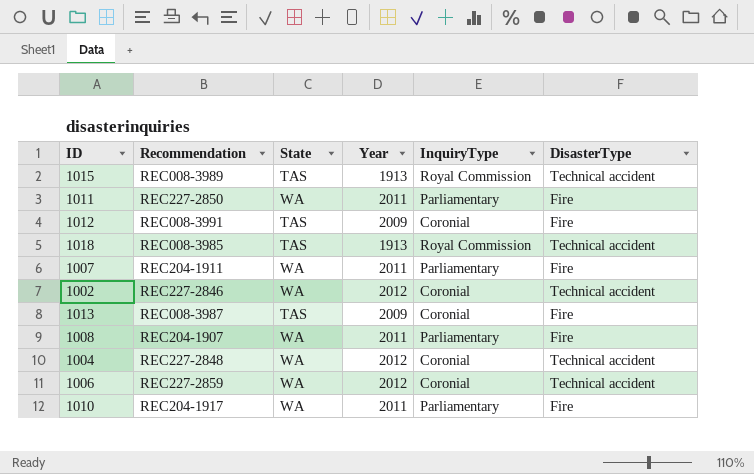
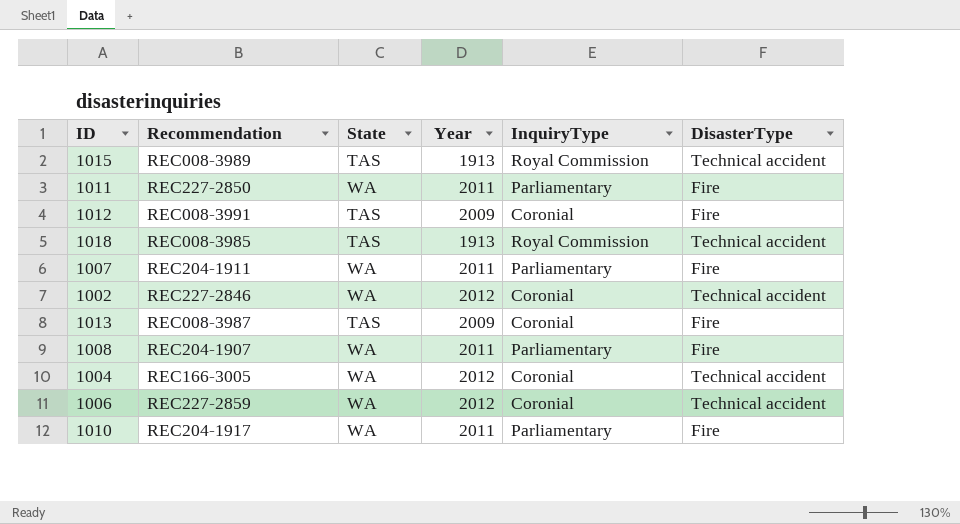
1004 | Recommendation: REC227-2848 -> REC166-3005

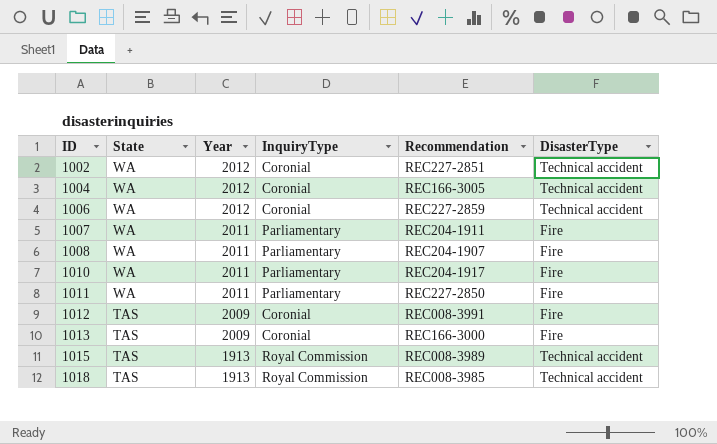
row order: none -> ID ascending
column Recommendation | position: 2 -> 5
1002 | Recommendation: REC227-2846 -> REC227-2851
1013 | Recommendation: REC008-3987 -> REC166-3000

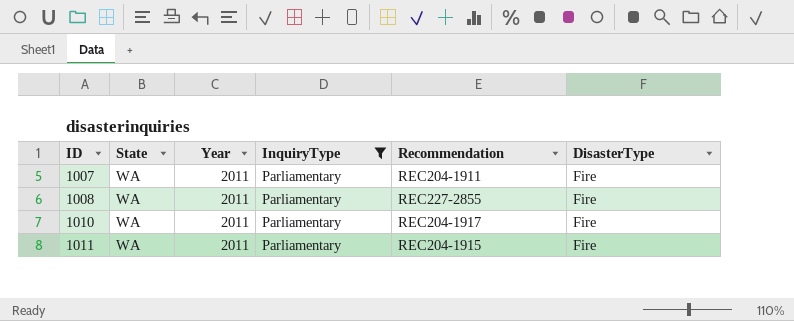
filter: none -> InquiryType = Parliamentary
1008 | Recommendation: REC204-1907 -> REC227-2855
1011 | Recommendation: REC227-2850 -> REC204-1915

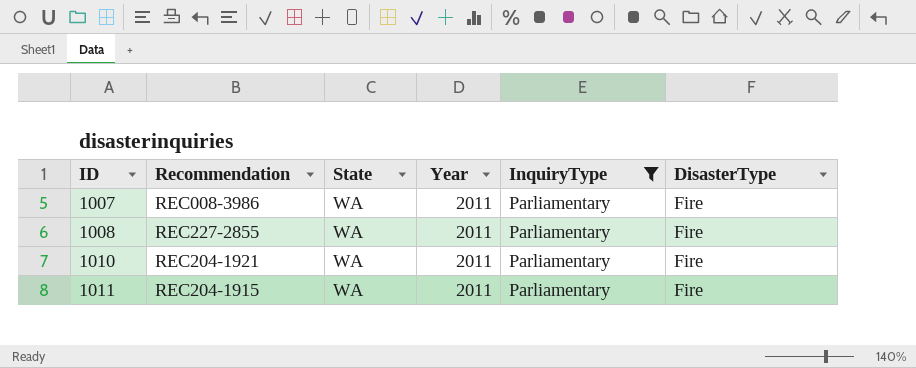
column Recommendation | position: 5 -> 2
1007 | Recommendation: REC204-1911 -> REC008-3986
1010 | Recommendation: REC204-1917 -> REC204-1921

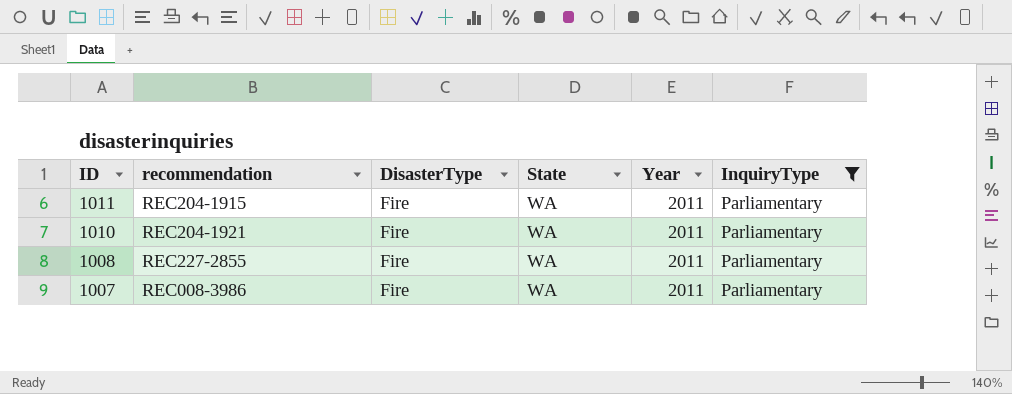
row order: ID ascending -> ID descending
column name: Recommendation -> recommendation
column DisasterType | position: 6 -> 3

